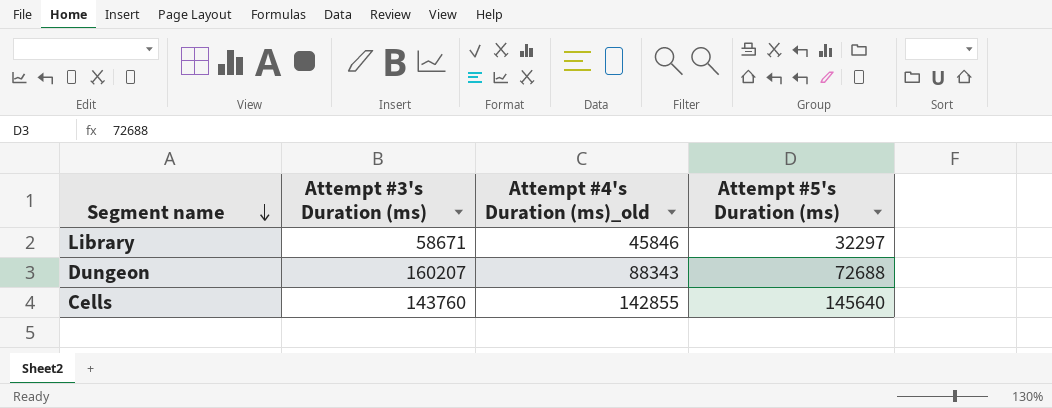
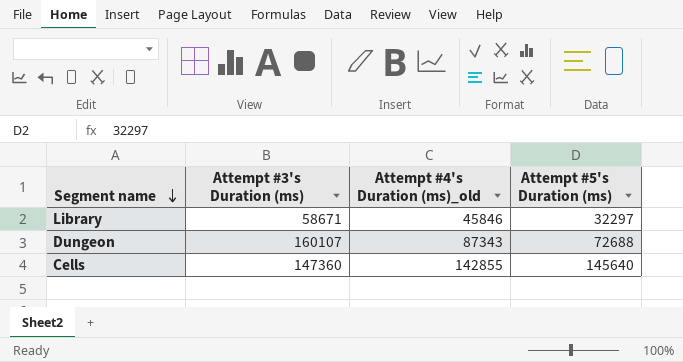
Dungeon | Attempt #3's Duration (ms): 160207 -> 160107
Dungeon | Attempt #4's Duration (ms)_old: 88343 -> 87343
Cells | Attempt #3's Duration (ms): 143760 -> 147360

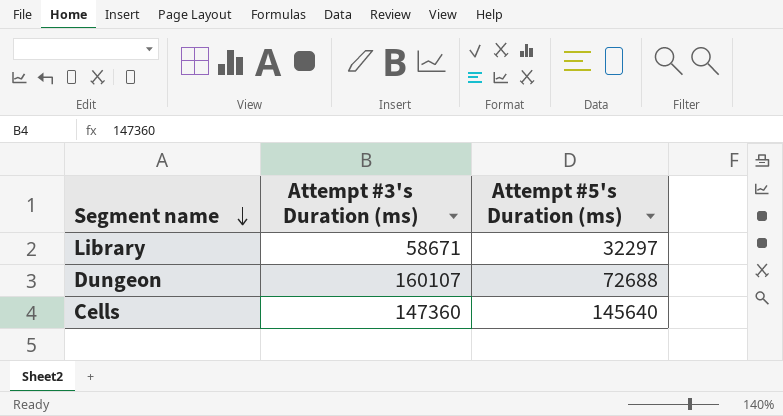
column Attempt #4's Duration (ms)_old | position: 3 -> none

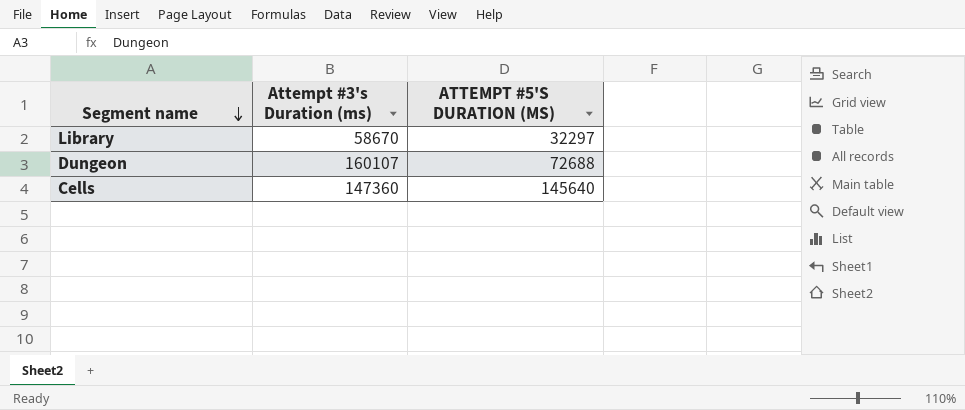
column name: Attempt #5's Duration (ms) -> ATTEMPT #5'S DURATION (MS)
Library | Attempt #3's Duration (ms): 58671 -> 58670

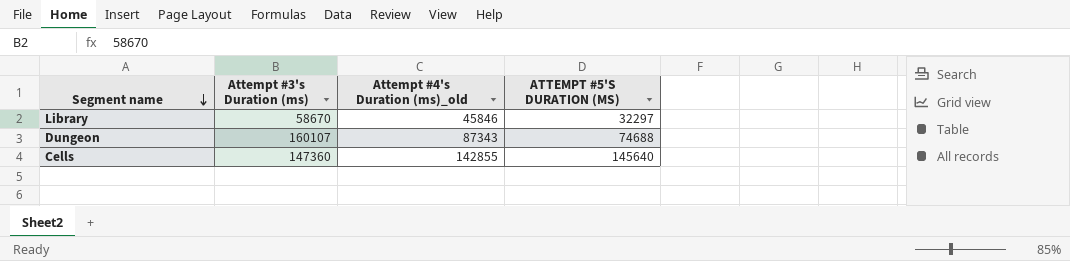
column Attempt #4's Duration (ms)_old | position: none -> 3
Dungeon | ATTEMPT #5'S DURATION (MS): 72688 -> 74688

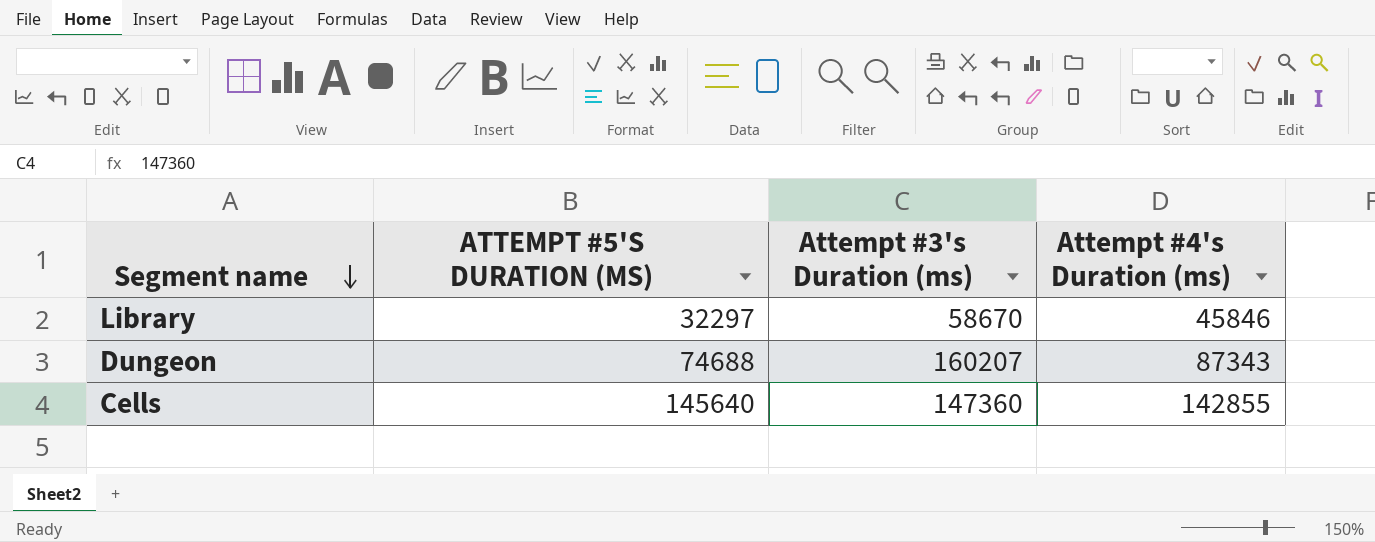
column ATTEMPT #5'S DURATION (MS) | position: 4 -> 2
column name: Attempt #4's Duration (ms)_old -> Attempt #4's Duration (ms)
Dungeon | Attempt #3's Duration (ms): 160107 -> 160207

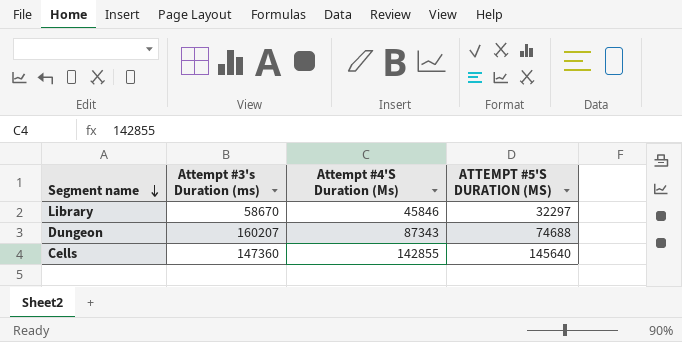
column name: Attempt #4's Duration (ms) -> Attempt #4'S Duration (Ms)
column ATTEMPT #5'S DURATION (MS) | position: 2 -> 4

